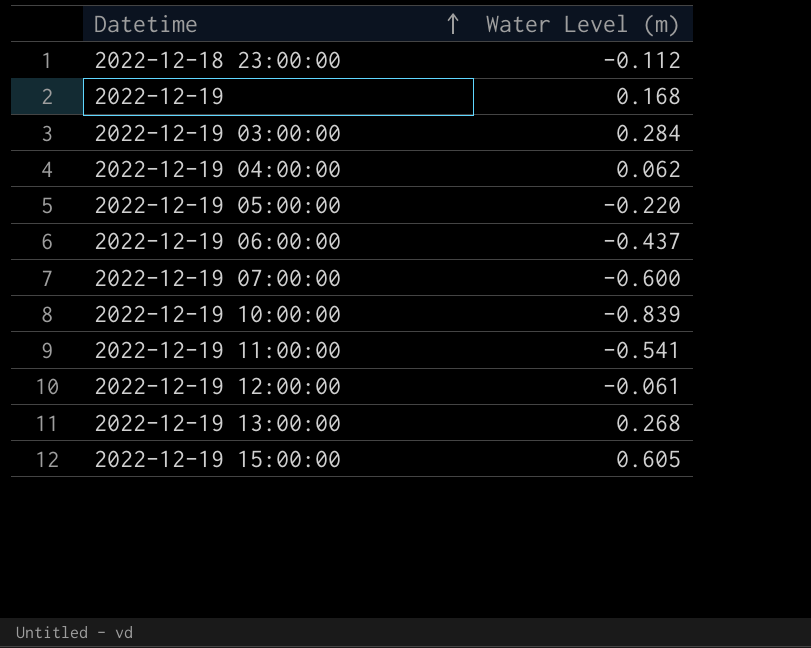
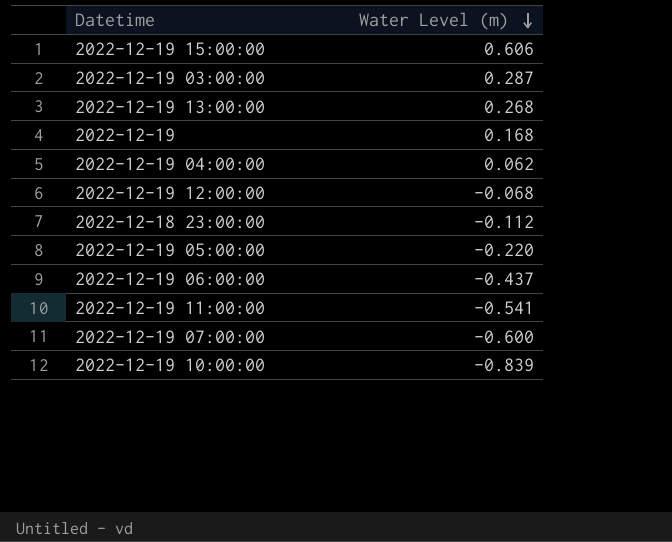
row order: Datetime ascending -> Water Level (m) descending
2022-12-19 15:00:00 | Water Level (m): 0.605 -> 0.606
2022-12-19 03:00:00 | Water Level (m): 0.284 -> 0.287
2022-12-19 12:00:00 | Water Level (m): -0.061 -> -0.068

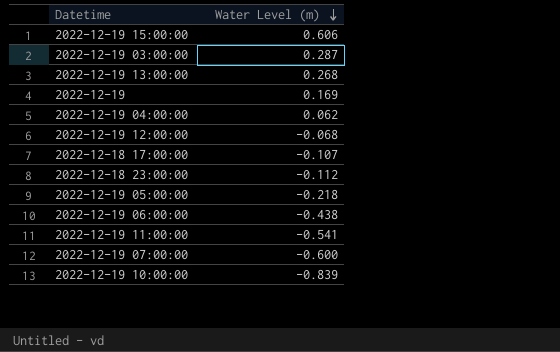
2022-12-19 | Water Level (m): 0.168 -> 0.169
row 2022-12-18 17:00:00: none -> -0.107
2022-12-19 05:00:00 | Water Level (m): -0.220 -> -0.218
2022-12-19 06:00:00 | Water Level (m): -0.437 -> -0.438

